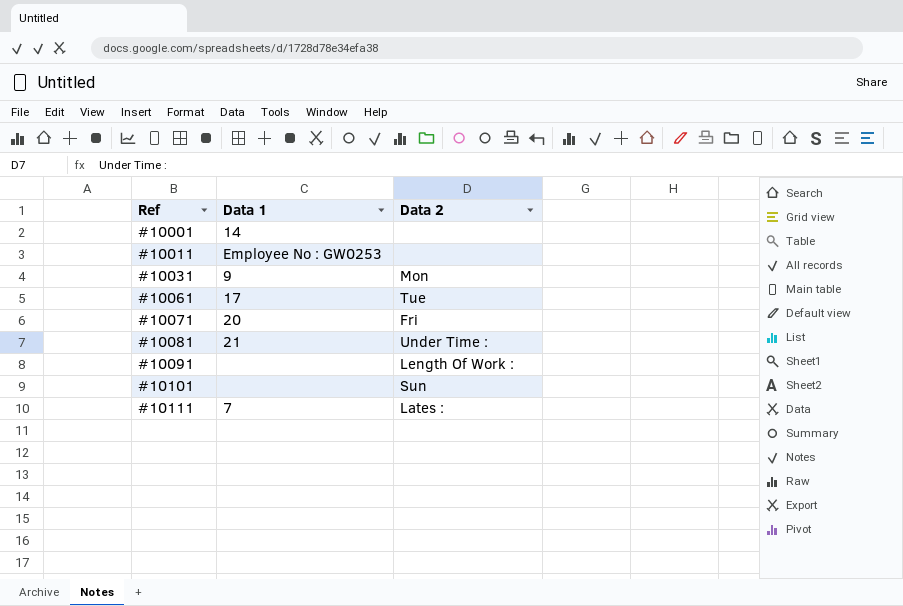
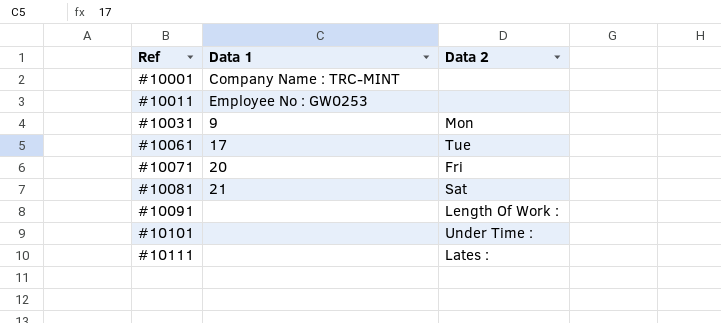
#10001 | Data 1: 14 -> Company Name : TRC-MINT
#10081 | Data 2: Under Time : -> Sat
#10101 | Data 2: Sun -> Under Time :
#10111 | Data 1: 7 -> none

